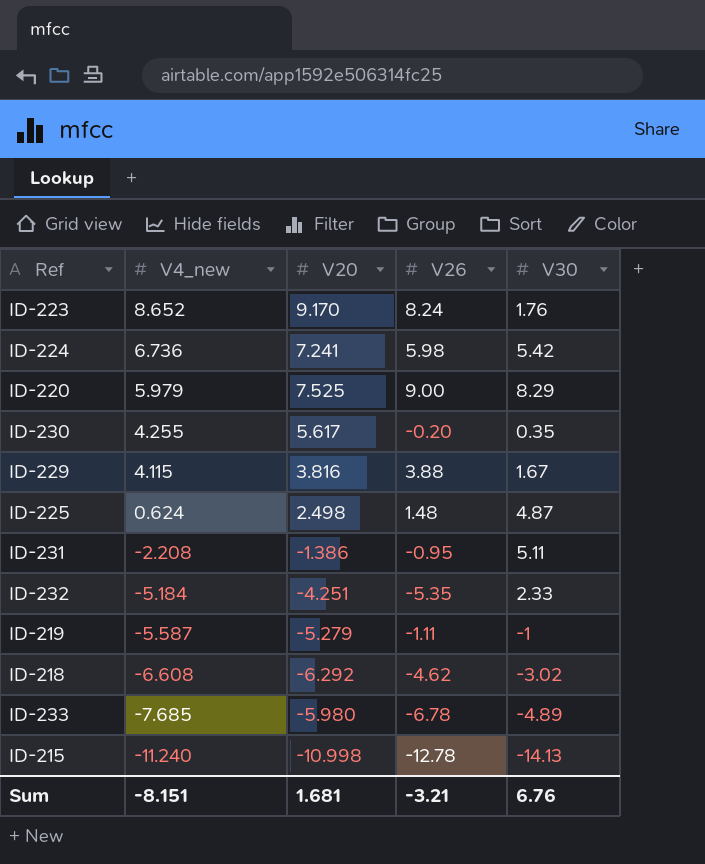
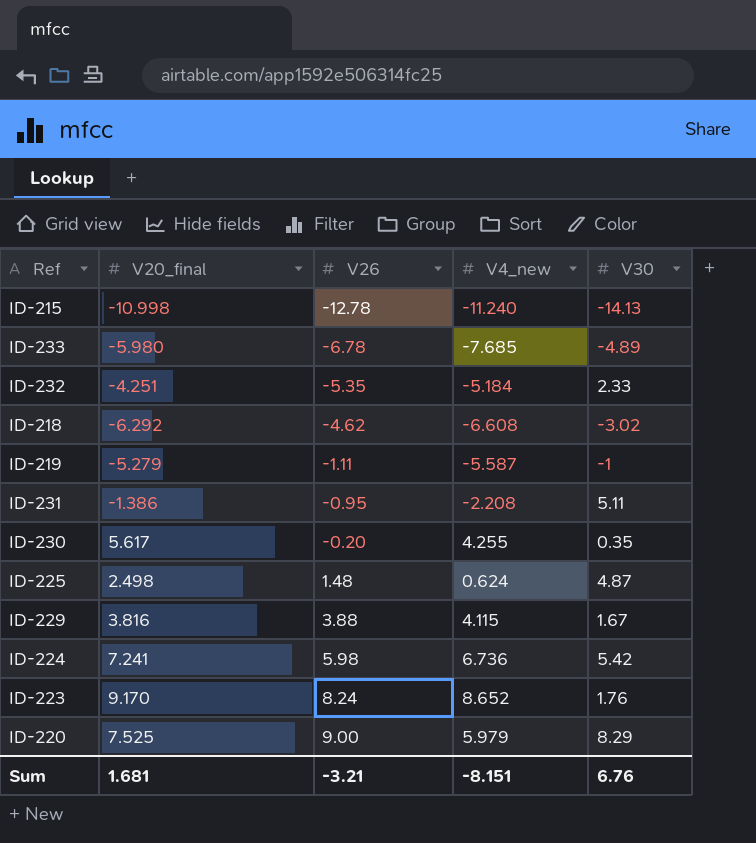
row order: V4_new descending -> V26 ascending
column name: V20 -> V20_final
column V4_new | position: 2 -> 4

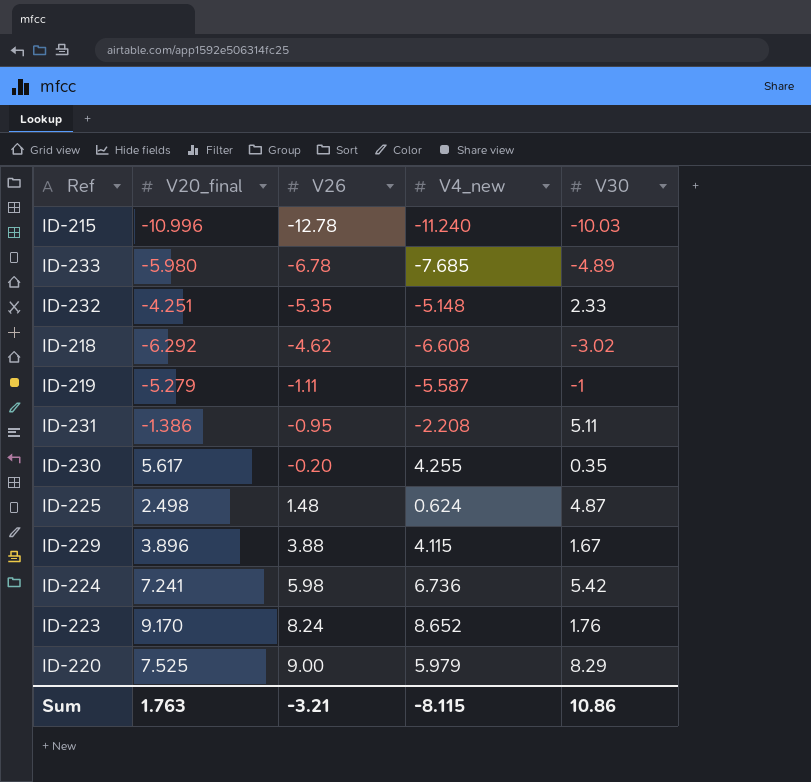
ID-215 | V20_final: -10.998 -> -10.996
ID-215 | V30: -14.13 -> -10.03
ID-232 | V4_new: -5.184 -> -5.148
ID-229 | V20_final: 3.816 -> 3.896
Sum | V20_final: 1.681 -> 1.763
Sum | V4_new: -8.151 -> -8.115
Sum | V30: 6.76 -> 10.86

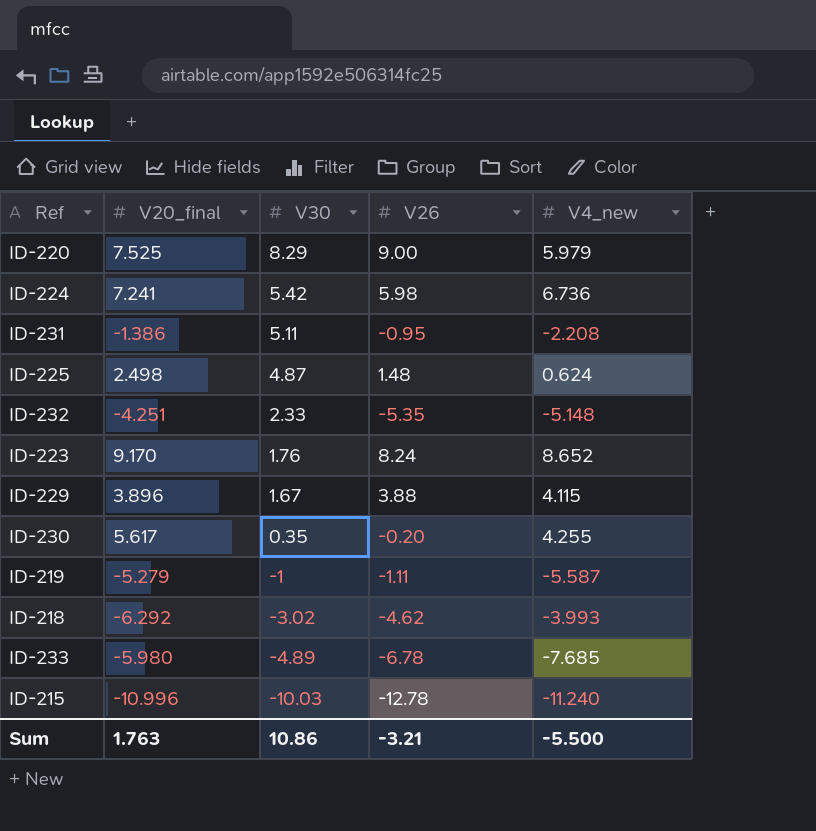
row order: V26 ascending -> V30 descending
column V30 | position: 5 -> 3
ID-218 | V4_new: -6.608 -> -3.993
Sum | V4_new: -8.115 -> -5.500

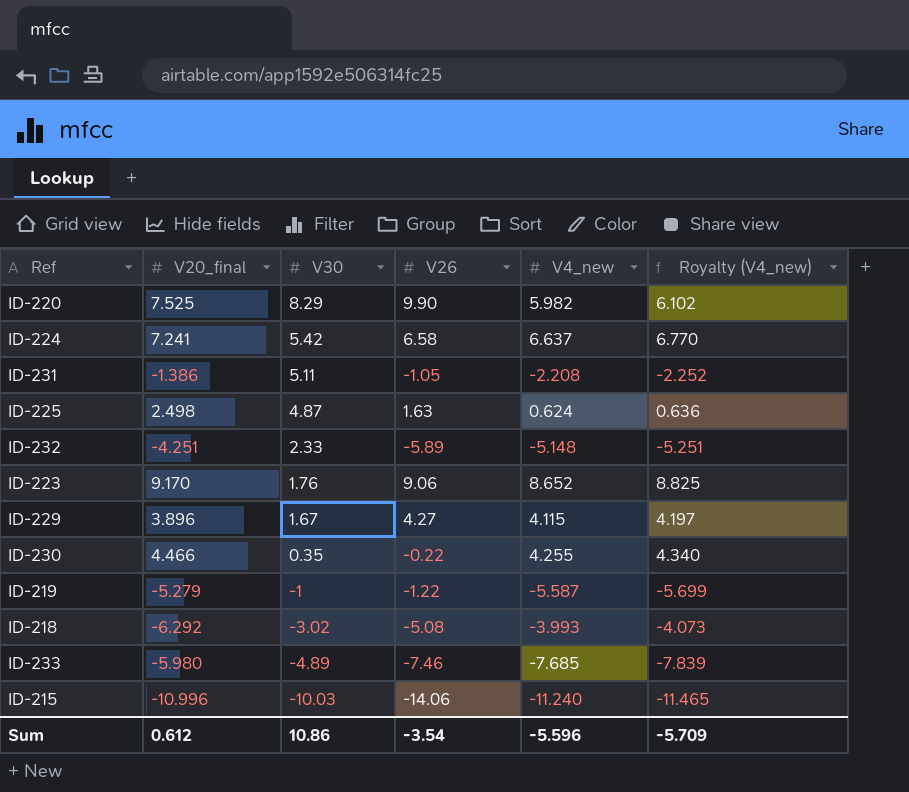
column Royalty (V4_new) | formula: none -> [V4_new] * 1.02
ID-220 | V26: 9.00 -> 9.90
ID-220 | V4_new: 5.979 -> 5.982
ID-224 | V26: 5.98 -> 6.58
ID-224 | V4_new: 6.736 -> 6.637
ID-231 | V26: -0.95 -> -1.05
ID-225 | V26: 1.48 -> 1.63
ID-232 | V26: -5.35 -> -5.89
ID-223 | V26: 8.24 -> 9.06
ID-229 | V26: 3.88 -> 4.27
ID-230 | V20_final: 5.617 -> 4.466
ID-230 | V26: -0.20 -> -0.22
ID-219 | V26: -1.11 -> -1.22
ID-218 | V26: -4.62 -> -5.08
ID-233 | V26: -6.78 -> -7.46
ID-215 | V26: -12.78 -> -14.06
Sum | V20_final: 1.763 -> 0.612
Sum | V26: -3.21 -> -3.54
Sum | V4_new: -5.500 -> -5.596

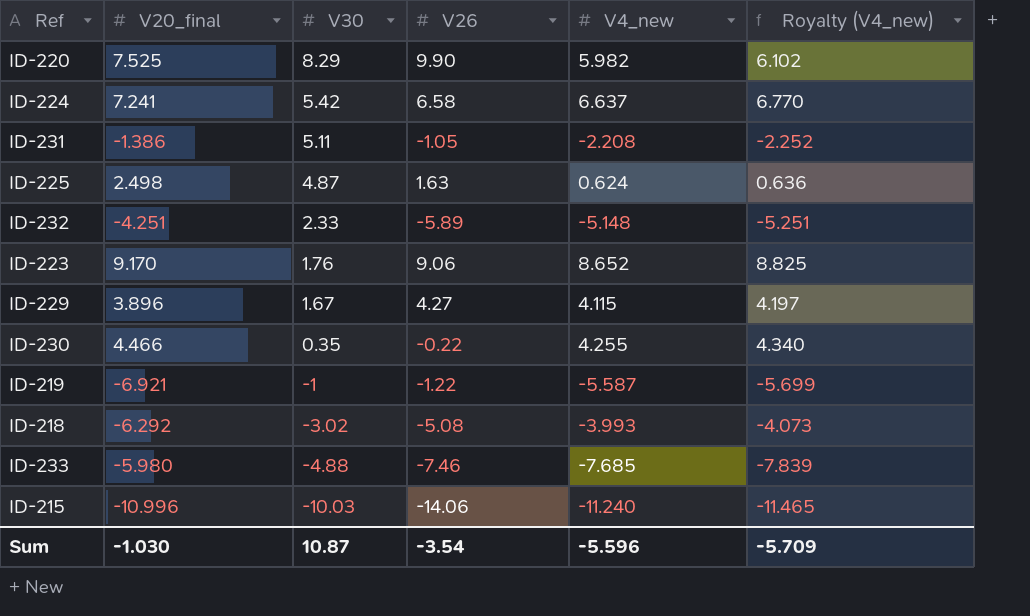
ID-219 | V20_final: -5.279 -> -6.921
ID-233 | V30: -4.89 -> -4.88
Sum | V20_final: 0.612 -> -1.030
Sum | V30: 10.86 -> 10.87

